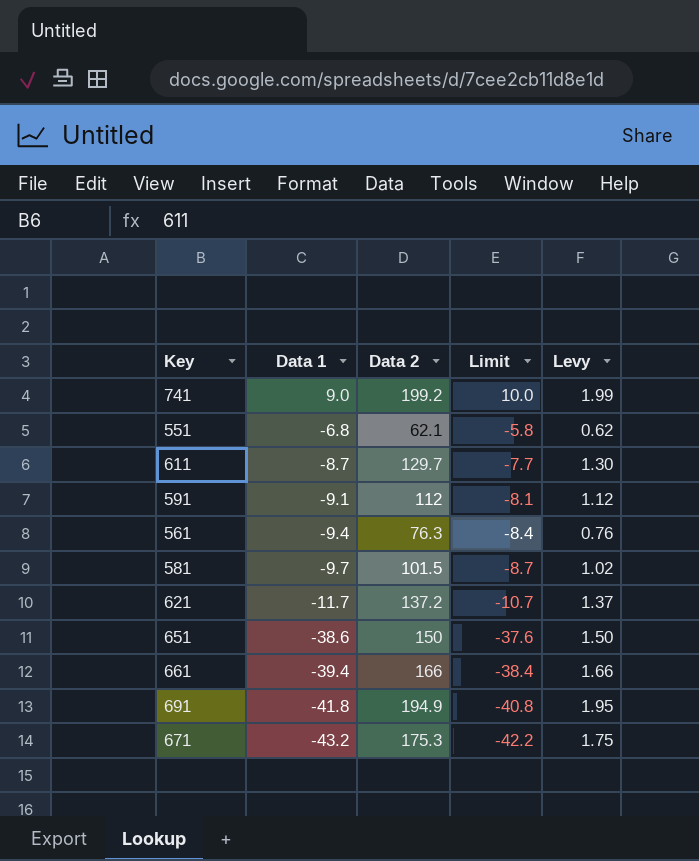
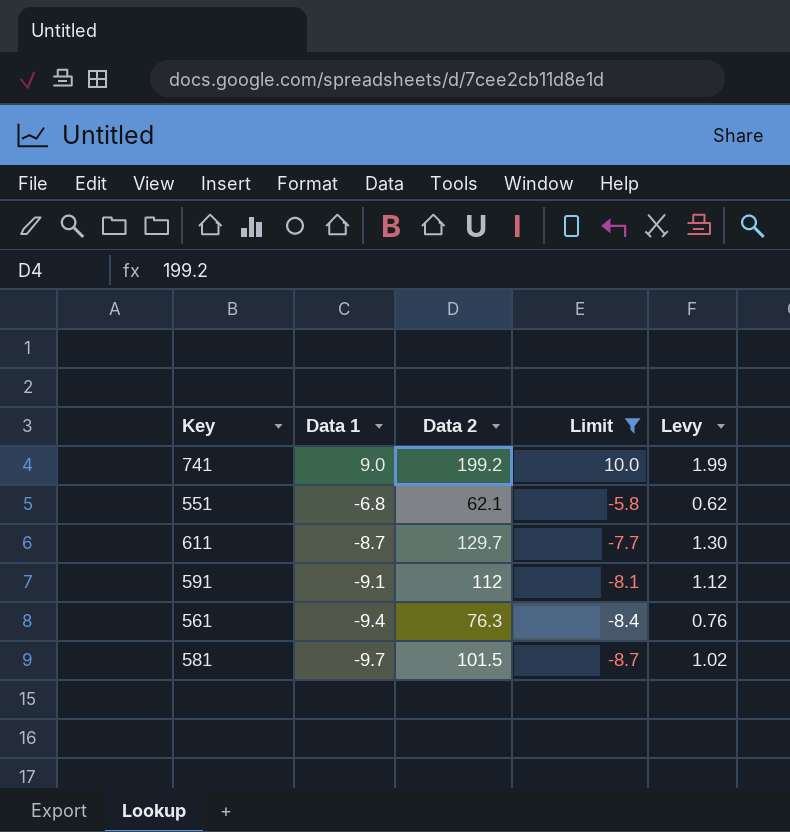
filter: none -> Limit >= -8.7

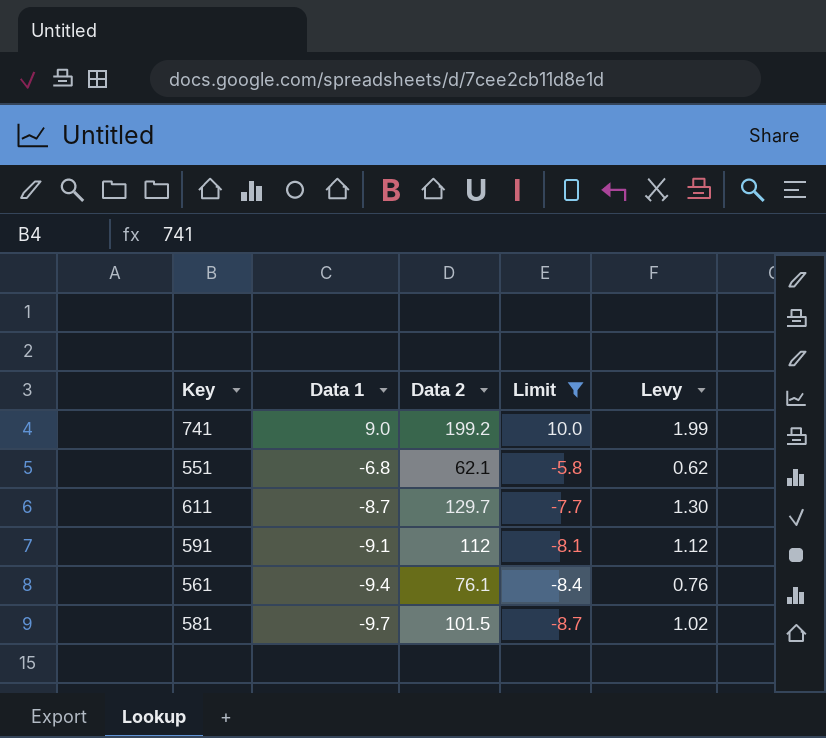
561 | Data 2: 76.3 -> 76.1

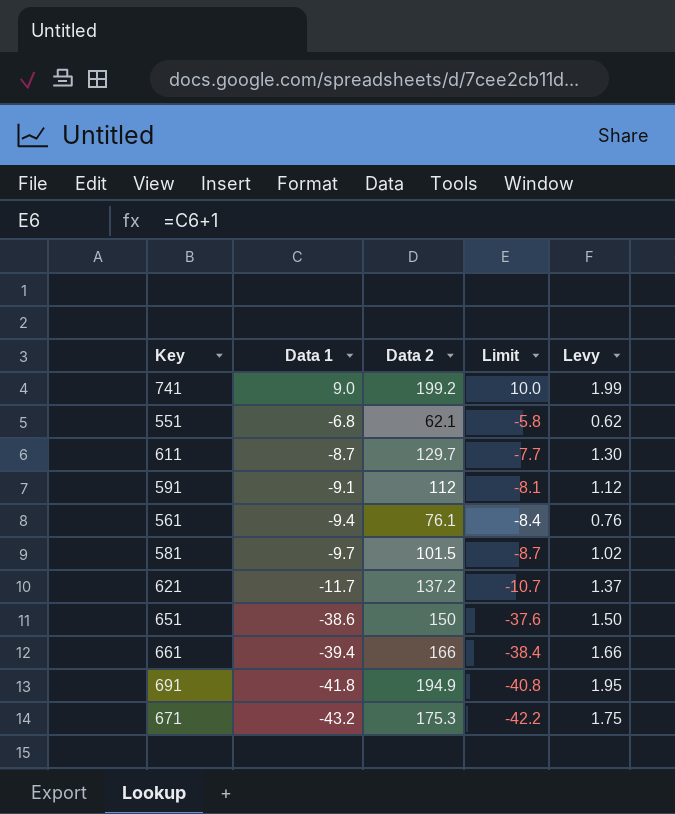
filter: Limit >= -8.7 -> none

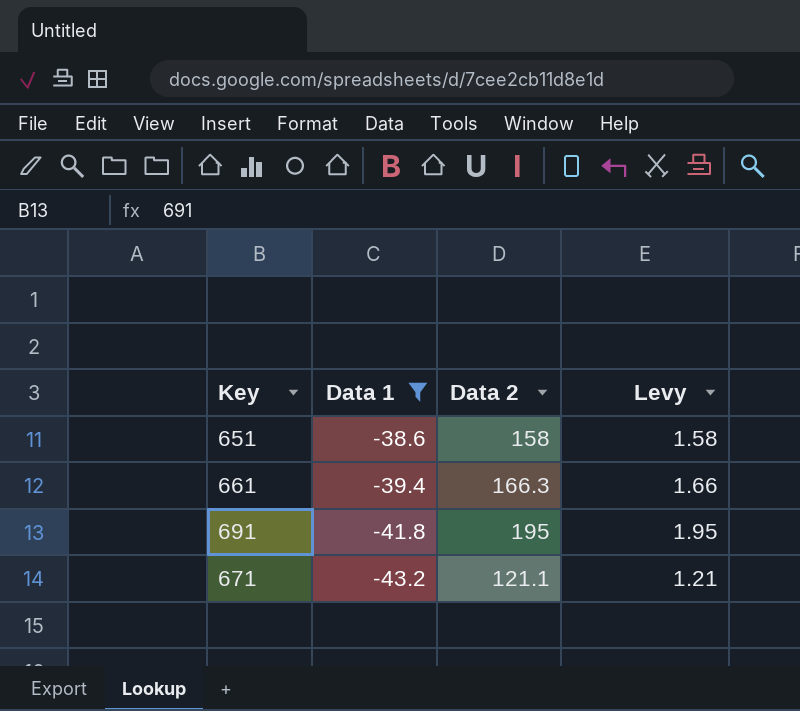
filter: none -> Data 1 <= -38.6
column Limit | formula: [Data 1] + 1 -> none
651 | Data 2: 150 -> 158
651 | Levy: 1.50 -> 1.58
661 | Data 2: 166 -> 166.3
691 | Data 2: 194.9 -> 195
671 | Data 2: 175.3 -> 121.1
671 | Levy: 1.75 -> 1.21

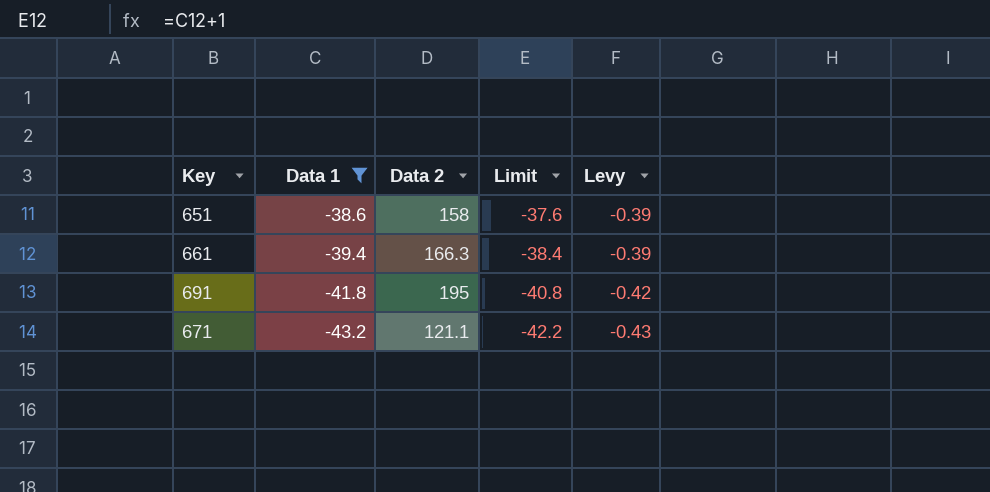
column Limit | formula: none -> [Data 1] + 1
column Levy | formula: [Data 2] * 0.01 -> [Data 1] * 0.01

